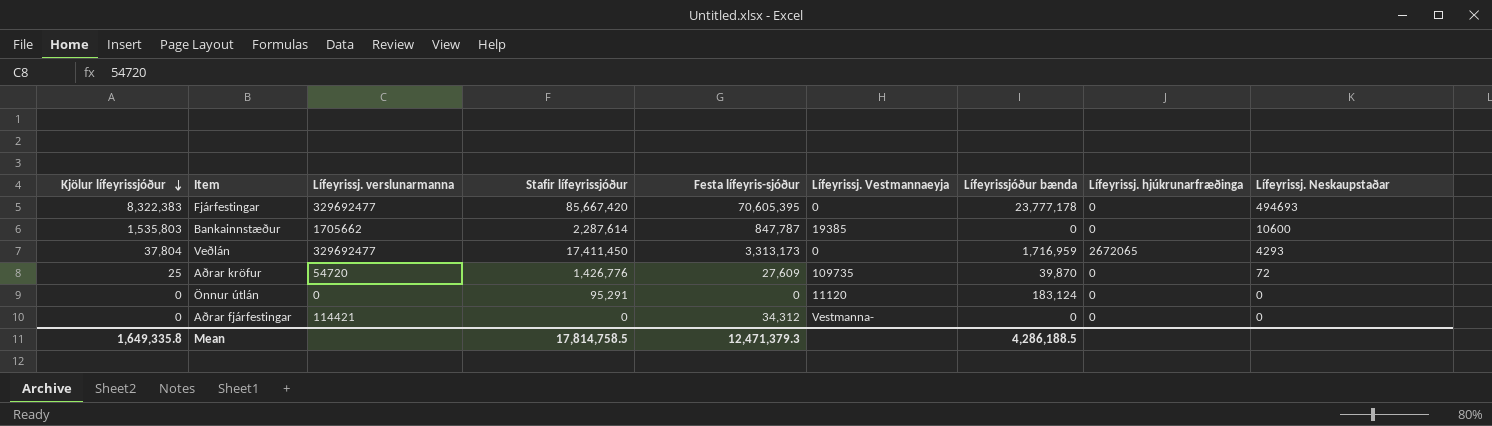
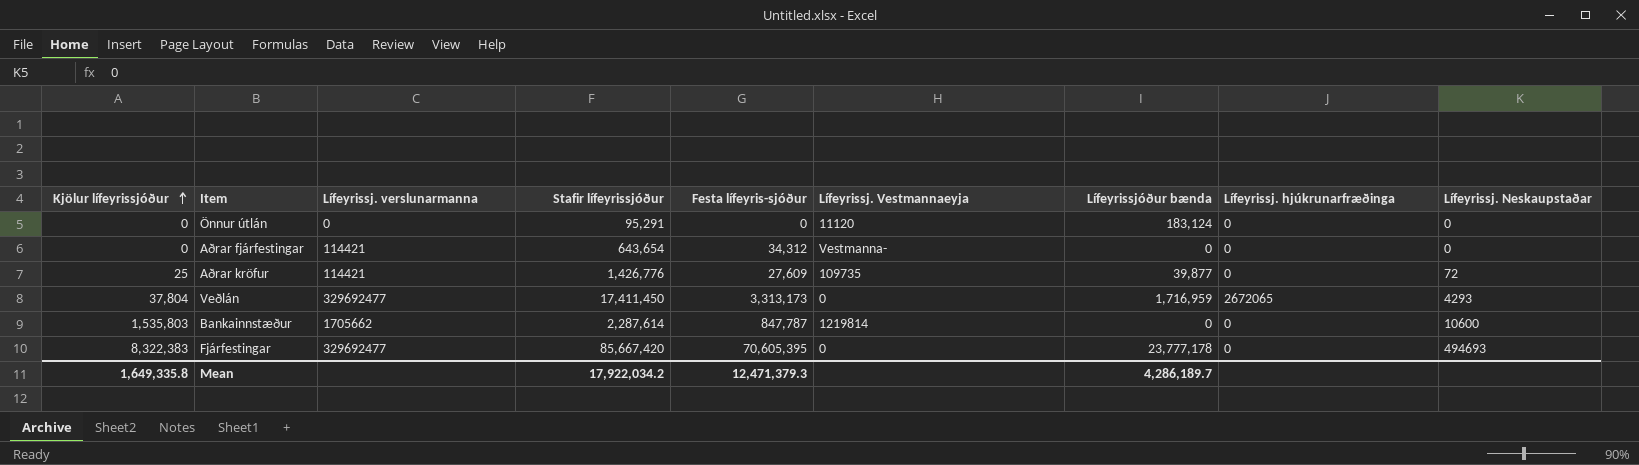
row order: Kjölur lífeyrissjóður descending -> Kjölur lífeyrissjóður ascending
Aðrar fjárfestingar | Stafir lífeyrissjóður: 0 -> 643,654
Aðrar kröfur | Lífeyrissj. verslunarmanna: 54720 -> 114421
Aðrar kröfur | Lífeyrissjóður bænda: 39,870 -> 39,877
Bankainnstæður | Lífeyrissj. Vestmannaeyja: 19385 -> 1219814
Mean | Stafir lífeyrissjóður: 17,814,758.5 -> 17,922,034.2
Mean | Lífeyrissjóður bænda: 4,286,188.5 -> 4,286,189.7

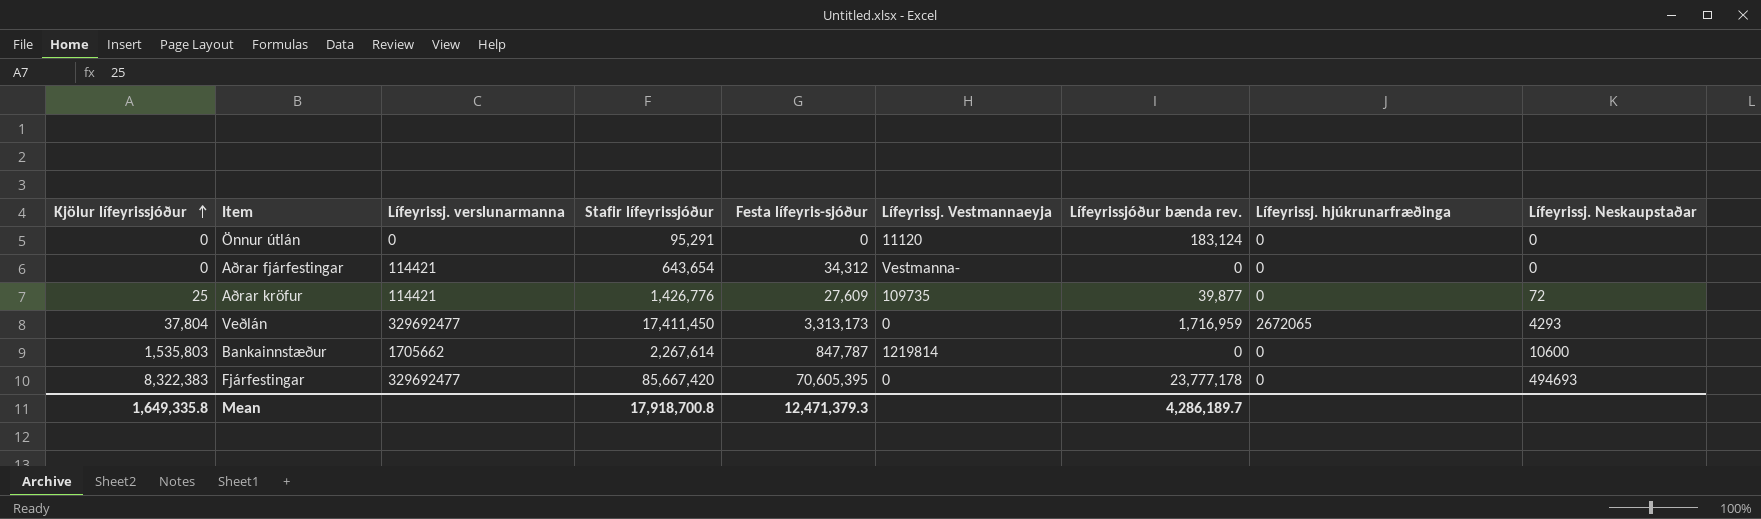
column name: Lífeyrissjóður bænda -> Lífeyrissjóður bænda rev.
Bankainnstæður | Stafir lífeyrissjóður: 2,287,614 -> 2,267,614
Mean | Stafir lífeyrissjóður: 17,922,034.2 -> 17,918,700.8

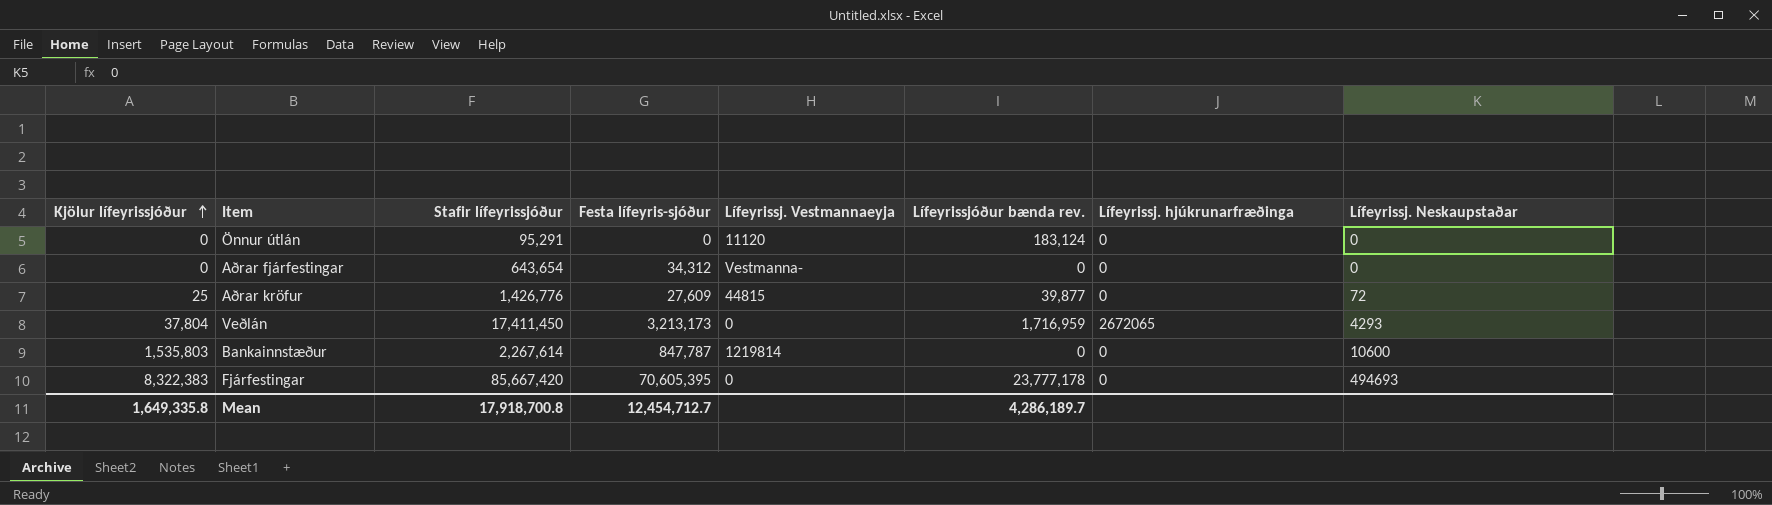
column Lífeyrissj. verslunarmanna | position: 3 -> none
Aðrar kröfur | Lífeyrissj. Vestmannaeyja: 109735 -> 44815
Veðlán | Festa lífeyris-sjóður: 3,313,173 -> 3,213,173
Mean | Festa lífeyris-sjóður: 12,471,379.3 -> 12,454,712.7

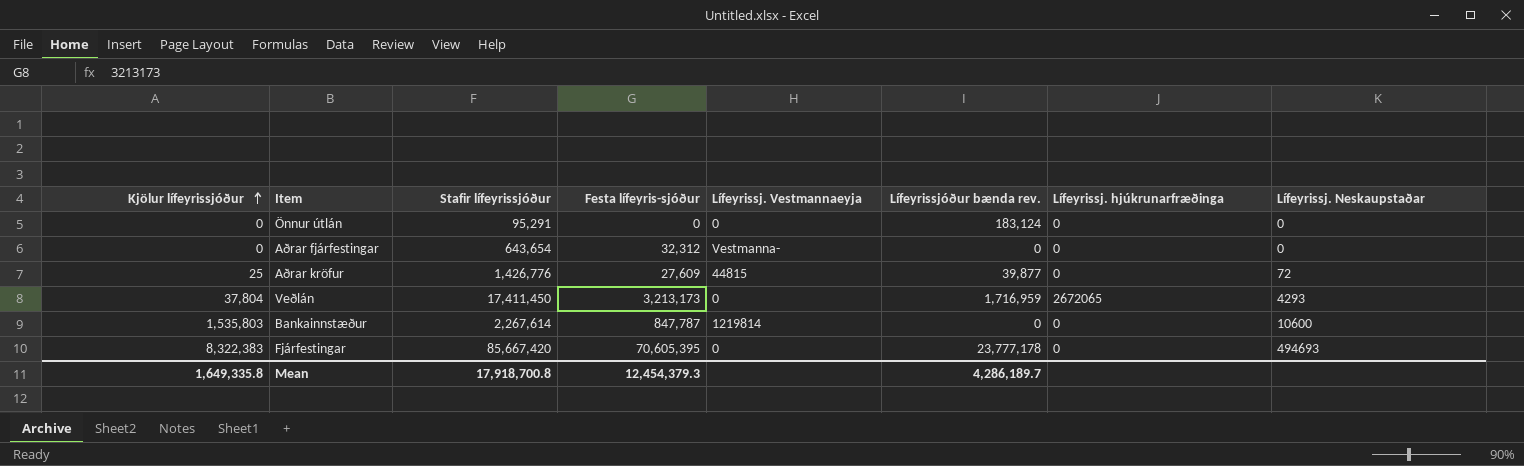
Önnur útlán | Lífeyrissj. Vestmannaeyja: 11120 -> 0
Aðrar fjárfestingar | Festa lífeyris-sjóður: 34,312 -> 32,312
Mean | Festa lífeyris-sjóður: 12,454,712.7 -> 12,454,379.3

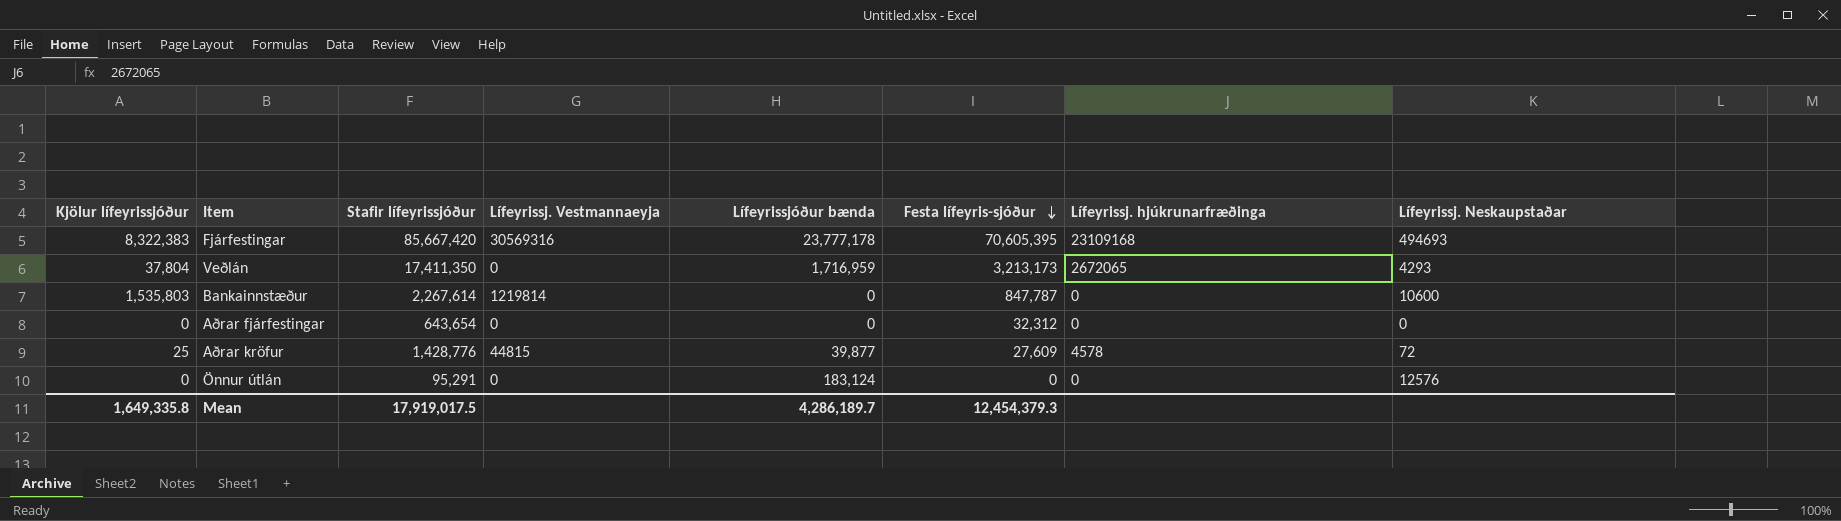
row order: Kjölur lífeyrissjóður ascending -> Festa lífeyris-sjóður descending
column name: Lífeyrissjóður bænda rev. -> Lífeyrissjóður bænda
column Festa lífeyris-sjóður | position: 4 -> 6
Fjárfestingar | Lífeyrissj. Vestmannaeyja: 0 -> 30569316
Fjárfestingar | Lífeyrissj. hjúkrunarfræðinga: 0 -> 23109168
Veðlán | Stafir lífeyrissjóður: 17,411,450 -> 17,411,350
Aðrar fjárfestingar | Lífeyrissj. Vestmannaeyja: Vestmanna- -> 0
Aðrar kröfur | Stafir lífeyrissjóður: 1,426,776 -> 1,428,776
Aðrar kröfur | Lífeyrissj. hjúkrunarfræðinga: 0 -> 4578
Önnur útlán | Lífeyrissj. Neskaupstaðar: 0 -> 12576
Mean | Stafir lífeyrissjóður: 17,918,700.8 -> 17,919,017.5

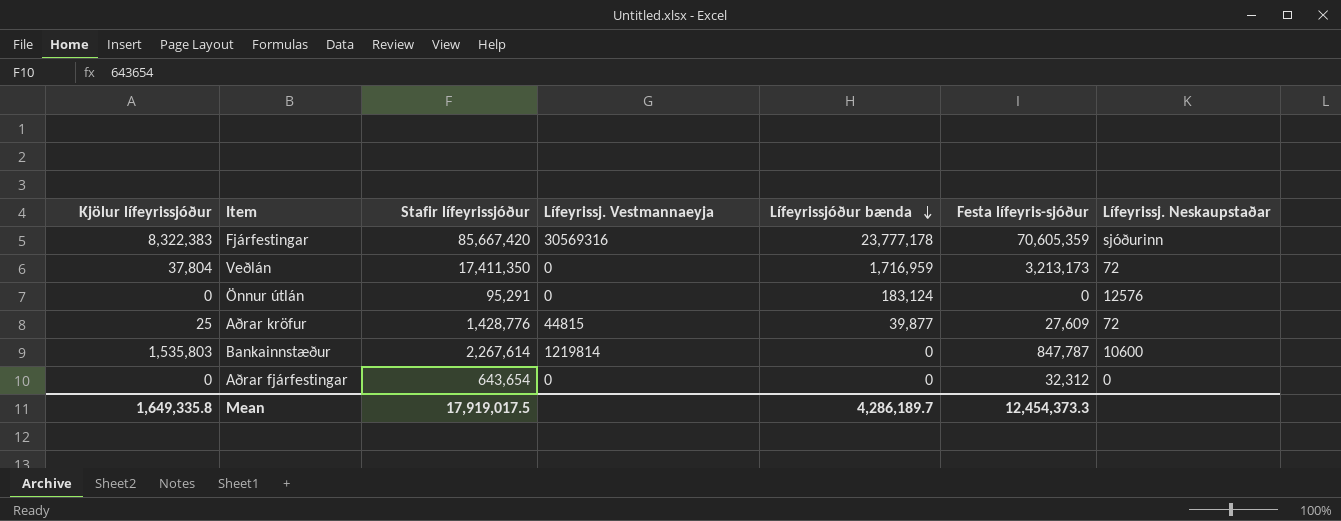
row order: Festa lífeyris-sjóður descending -> Lífeyrissjóður bænda descending
column Lífeyrissj. hjúkrunarfræðinga | position: 7 -> none
Fjárfestingar | Festa lífeyris-sjóður: 70,605,395 -> 70,605,359
Fjárfestingar | Lífeyrissj. Neskaupstaðar: 494693 -> sjóðurinn
Veðlán | Lífeyrissj. Neskaupstaðar: 4293 -> 72
Mean | Festa lífeyris-sjóður: 12,454,379.3 -> 12,454,373.3

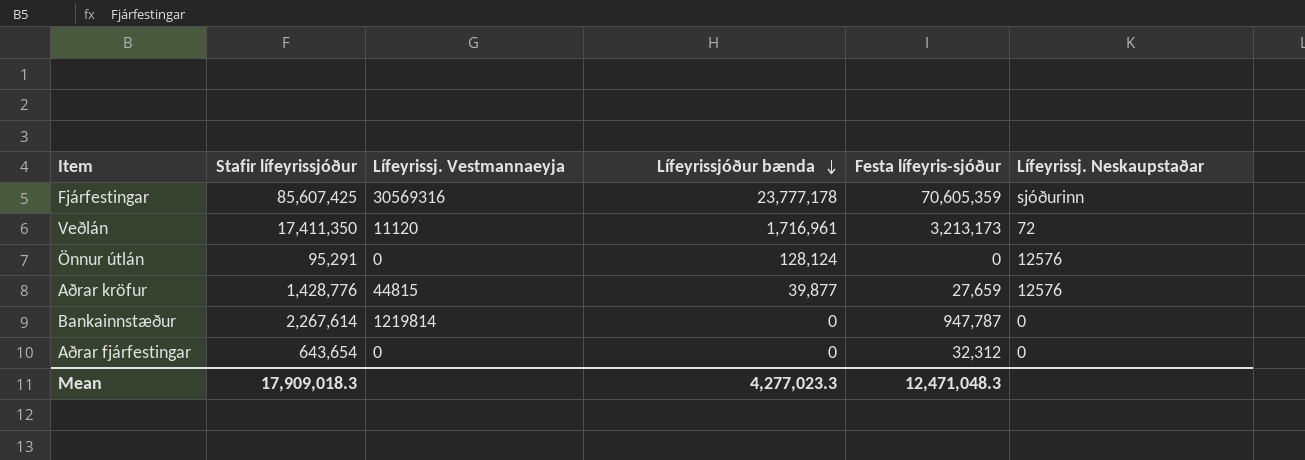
column Kjölur lífeyrissjóður | position: 1 -> none
Fjárfestingar | Stafir lífeyrissjóður: 85,667,420 -> 85,607,425
Veðlán | Lífeyrissj. Vestmannaeyja: 0 -> 11120
Veðlán | Lífeyrissjóður bænda: 1,716,959 -> 1,716,961
Önnur útlán | Lífeyrissjóður bænda: 183,124 -> 128,124
Aðrar kröfur | Festa lífeyris-sjóður: 27,609 -> 27,659
Aðrar kröfur | Lífeyrissj. Neskaupstaðar: 72 -> 12576
Bankainnstæður | Festa lífeyris-sjóður: 847,787 -> 947,787
Bankainnstæður | Lífeyrissj. Neskaupstaðar: 10600 -> 0
Mean | Stafir lífeyrissjóður: 17,919,017.5 -> 17,909,018.3
Mean | Lífeyrissjóður bænda: 4,286,189.7 -> 4,277,023.3
Mean | Festa lífeyris-sjóður: 12,454,373.3 -> 12,471,048.3

